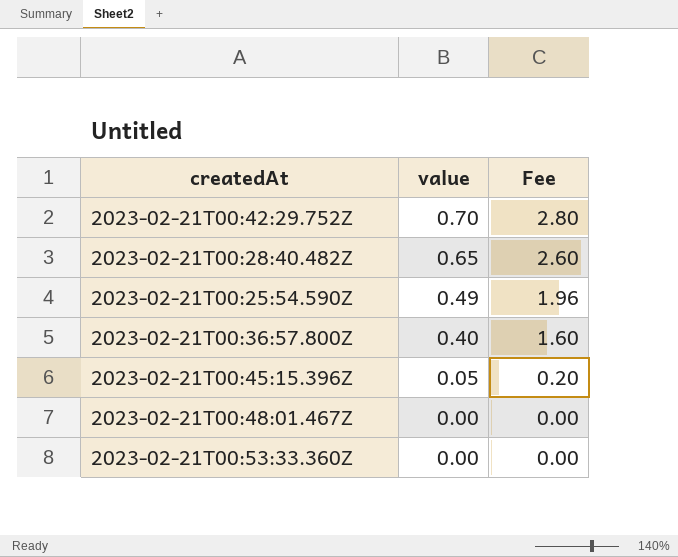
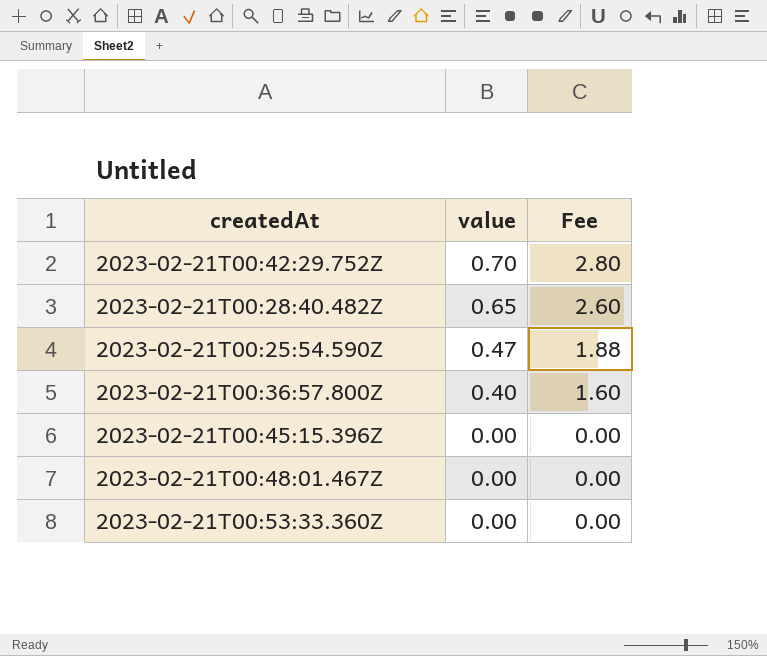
2023-02-21T00:25:54.590Z | value: 0.49 -> 0.47
2023-02-21T00:25:54.590Z | Fee: 1.96 -> 1.88
2023-02-21T00:45:15.396Z | value: 0.05 -> 0.00
2023-02-21T00:45:15.396Z | Fee: 0.20 -> 0.00

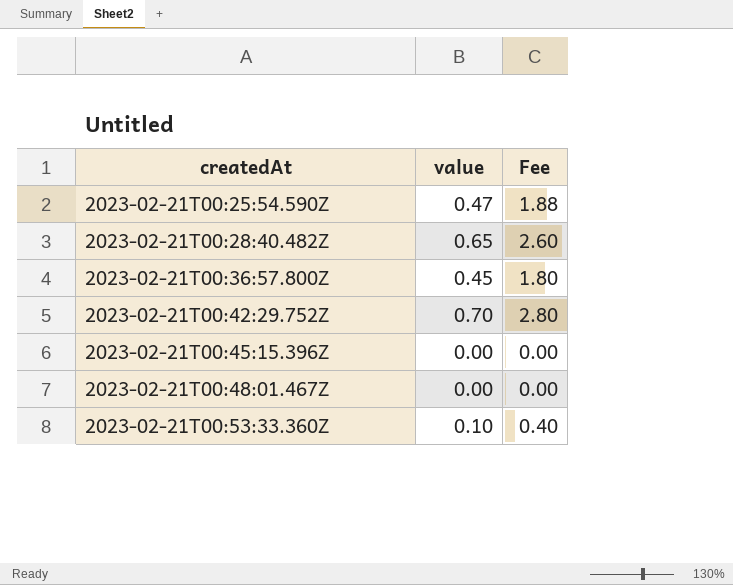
row order: value descending -> createdAt ascending
2023-02-21T00:36:57.800Z | value: 0.40 -> 0.45
2023-02-21T00:36:57.800Z | Fee: 1.60 -> 1.80
2023-02-21T00:53:33.360Z | value: 0.00 -> 0.10
2023-02-21T00:53:33.360Z | Fee: 0.00 -> 0.40

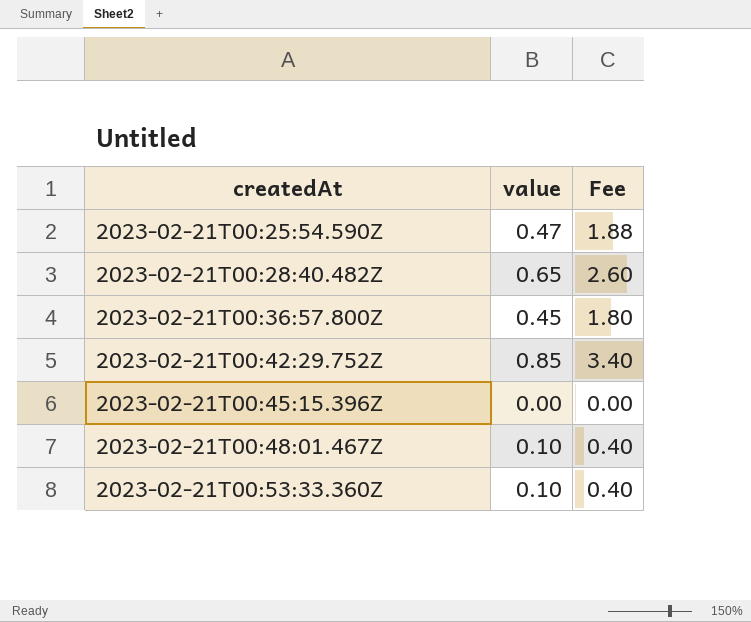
2023-02-21T00:42:29.752Z | value: 0.70 -> 0.85
2023-02-21T00:42:29.752Z | Fee: 2.80 -> 3.40
2023-02-21T00:48:01.467Z | value: 0.00 -> 0.10
2023-02-21T00:48:01.467Z | Fee: 0.00 -> 0.40

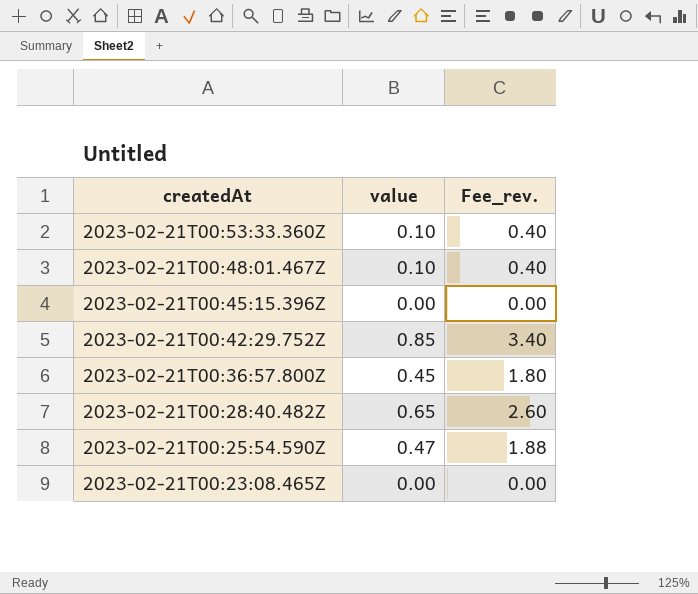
row order: createdAt ascending -> createdAt descending
column name: Fee -> Fee_rev.
row 2023-02-21T00:23:08.465Z: none -> 0.00 | 0.00

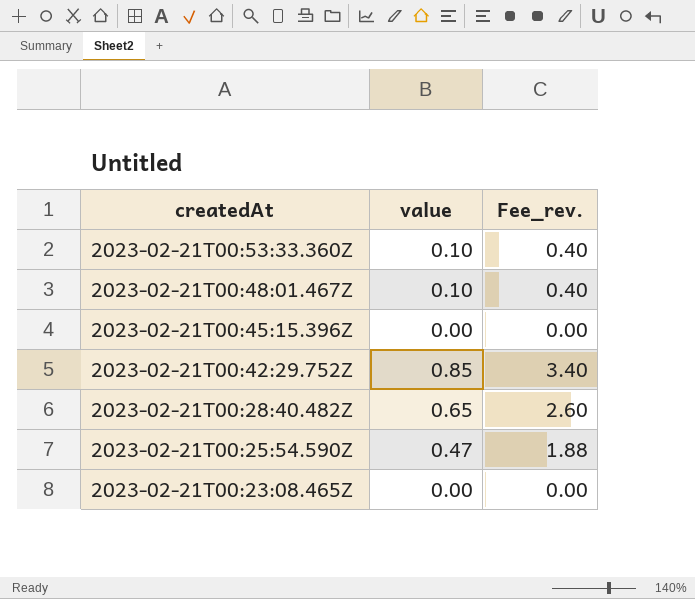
row 2023-02-21T00:36:57.800Z: 0.45 | 1.80 -> none

